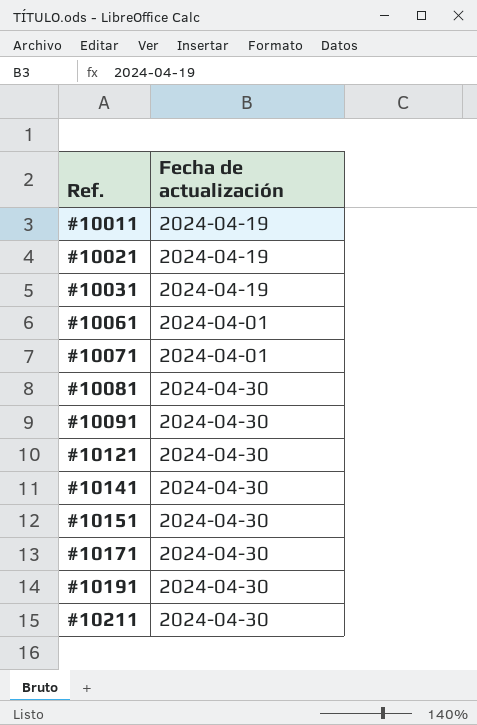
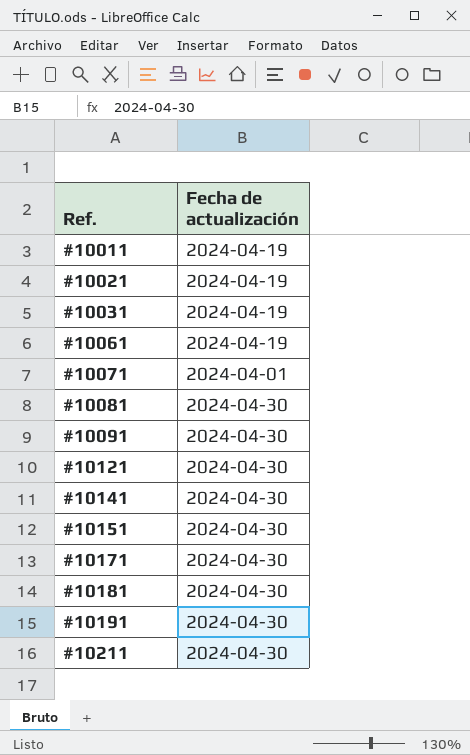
#10061 | Fecha de actualización: 2024-04-01 -> 2024-04-19
row #10181: none -> 2024-04-30

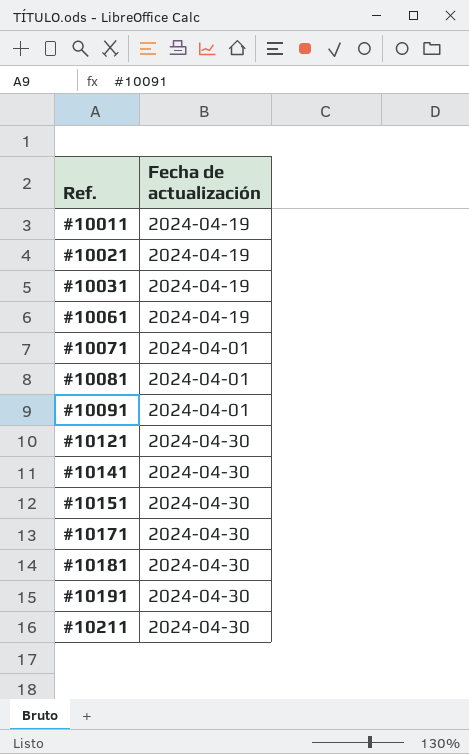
#10081 | Fecha de actualización: 2024-04-30 -> 2024-04-01
#10091 | Fecha de actualización: 2024-04-30 -> 2024-04-01

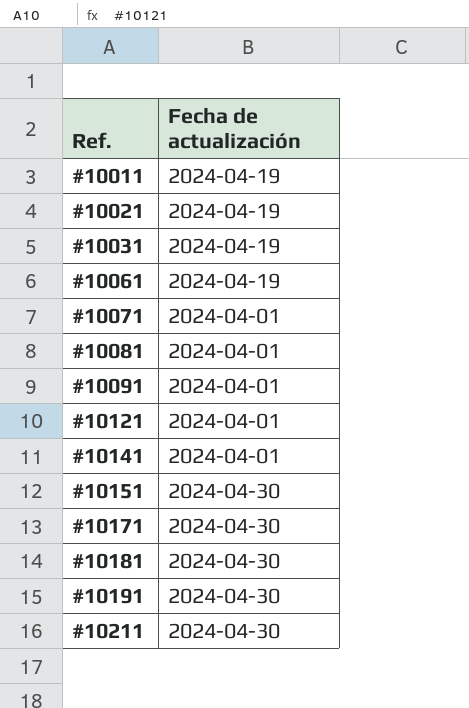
#10121 | Fecha de actualización: 2024-04-30 -> 2024-04-01
#10141 | Fecha de actualización: 2024-04-30 -> 2024-04-01

